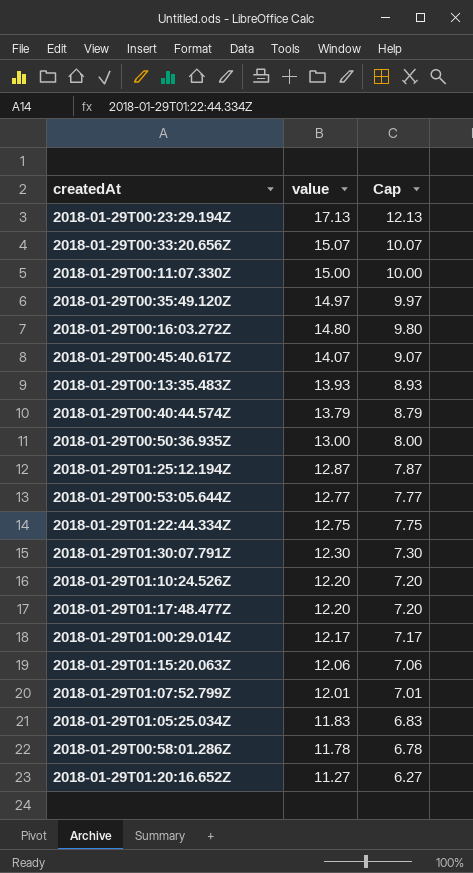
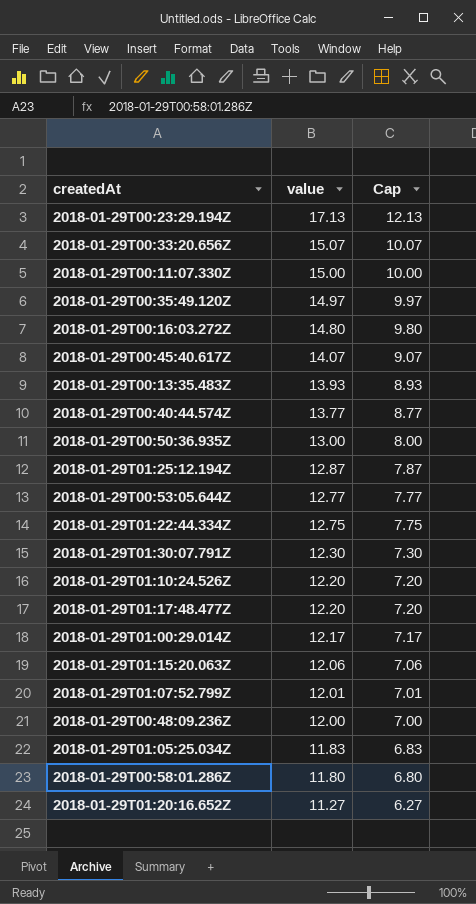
2018-01-29T00:40:44.574Z | value: 13.79 -> 13.77
2018-01-29T00:40:44.574Z | Cap: 8.79 -> 8.77
row 2018-01-29T00:48:09.236Z: none -> 12.00 | 7.00
2018-01-29T00:58:01.286Z | value: 11.78 -> 11.80
2018-01-29T00:58:01.286Z | Cap: 6.78 -> 6.80

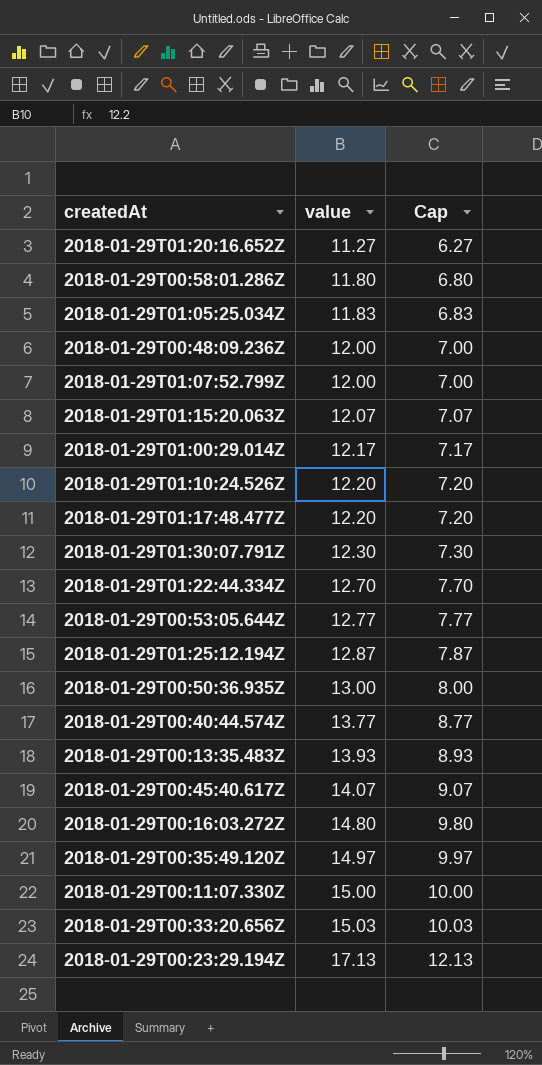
row order: value descending -> value ascending
2018-01-29T01:07:52.799Z | value: 12.01 -> 12.00
2018-01-29T01:07:52.799Z | Cap: 7.01 -> 7.00
2018-01-29T01:15:20.063Z | value: 12.06 -> 12.07
2018-01-29T01:15:20.063Z | Cap: 7.06 -> 7.07
2018-01-29T01:22:44.334Z | value: 12.75 -> 12.70
2018-01-29T01:22:44.334Z | Cap: 7.75 -> 7.70
2018-01-29T00:33:20.656Z | value: 15.07 -> 15.03
2018-01-29T00:33:20.656Z | Cap: 10.07 -> 10.03

